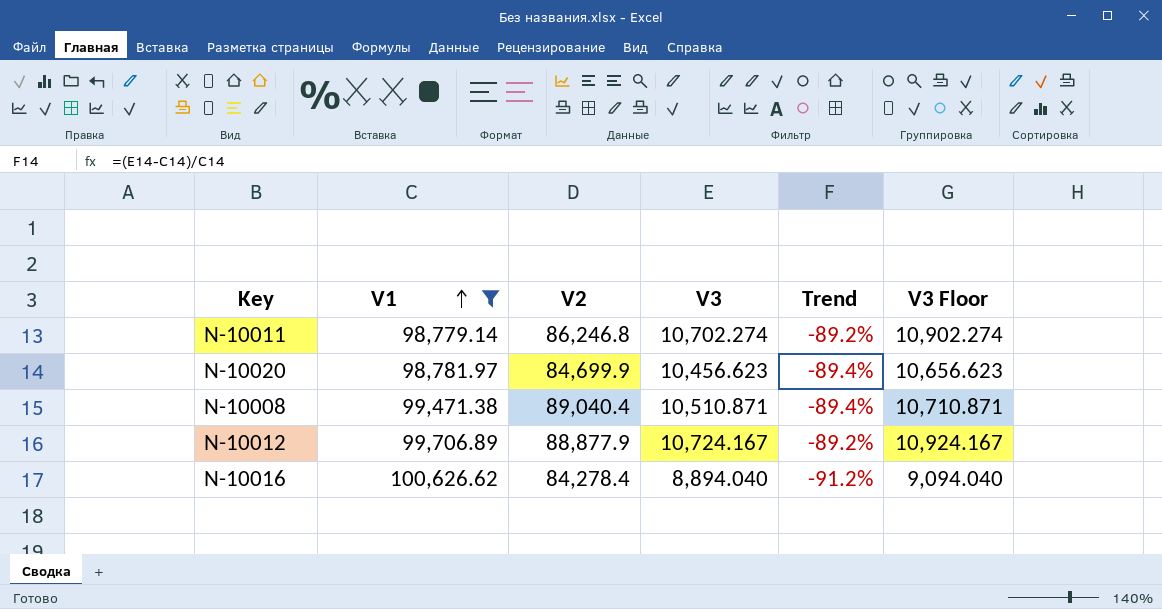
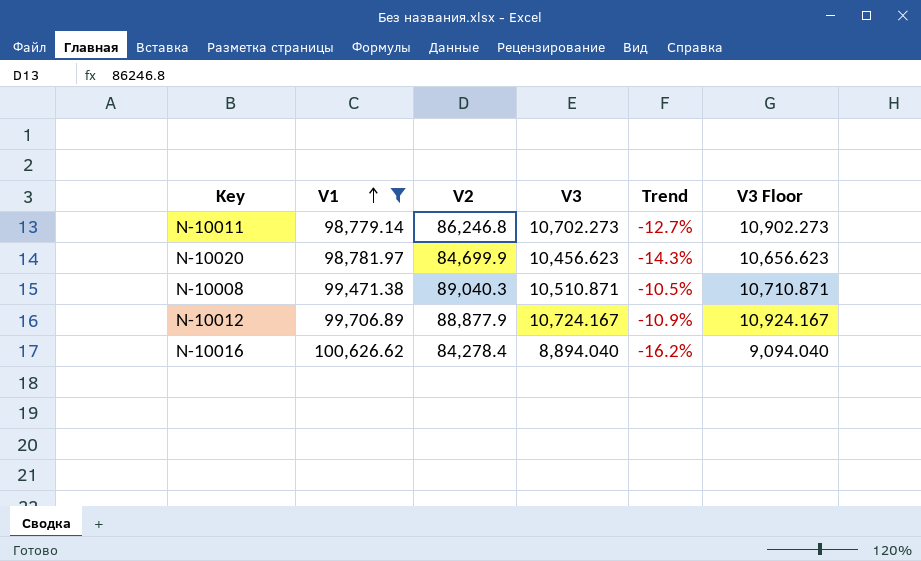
column Trend | formula: ([V3] - [V1]) / [V1] -> ([V2] - [V1]) / [V1]
N-10011 | V3: 10,702.274 -> 10,702.273
N-10011 | V3 Floor: 10,902.274 -> 10,902.273
N-10008 | V2: 89,040.4 -> 89,040.3

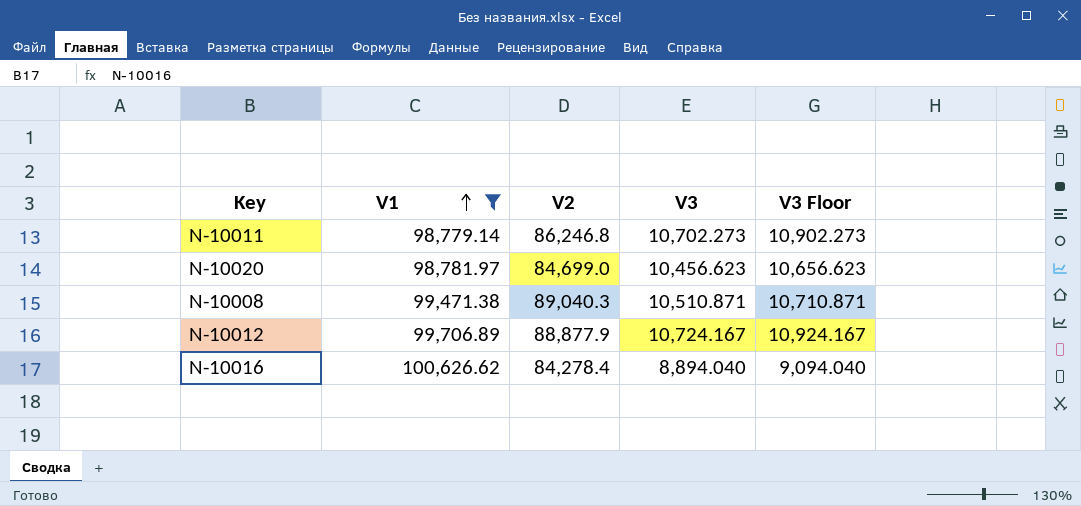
column Trend | formula: ([V2] - [V1]) / [V1] -> none
N-10020 | V2: 84,699.9 -> 84,699.0

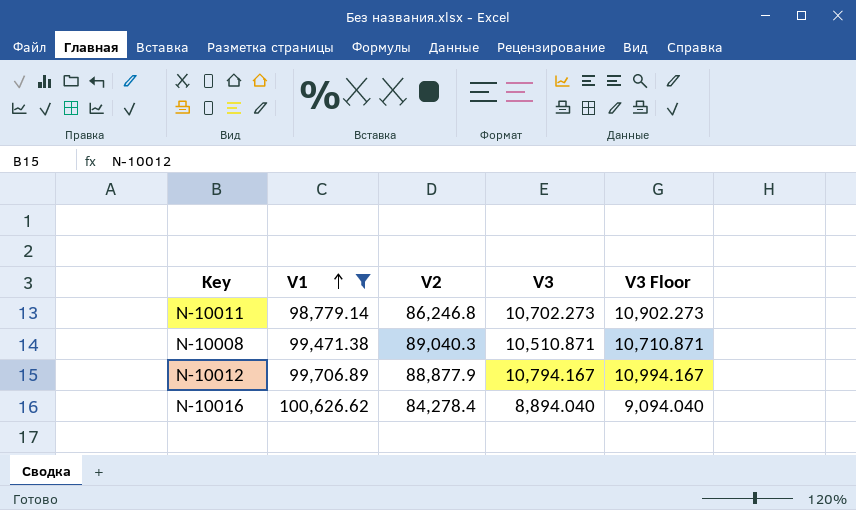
row N-10020: 98,781.97 | 84,699.0 | 10,456.623 | 10,656.623 -> none
N-10012 | V3: 10,724.167 -> 10,794.167
N-10012 | V3 Floor: 10,924.167 -> 10,994.167

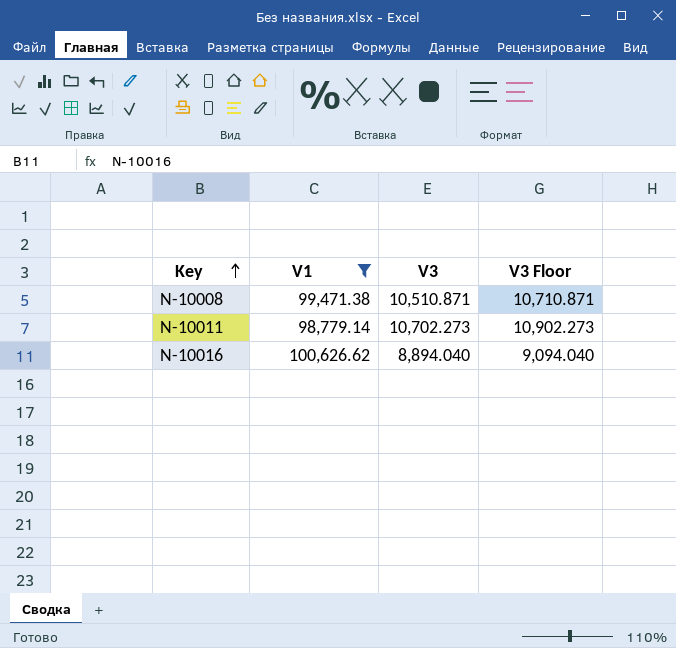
row order: V1 ascending -> Key ascending
column V2 | position: 3 -> none
row N-10012: 99,706.89 | 88,877.9 | 10,794.167 | 10,994.167 -> none

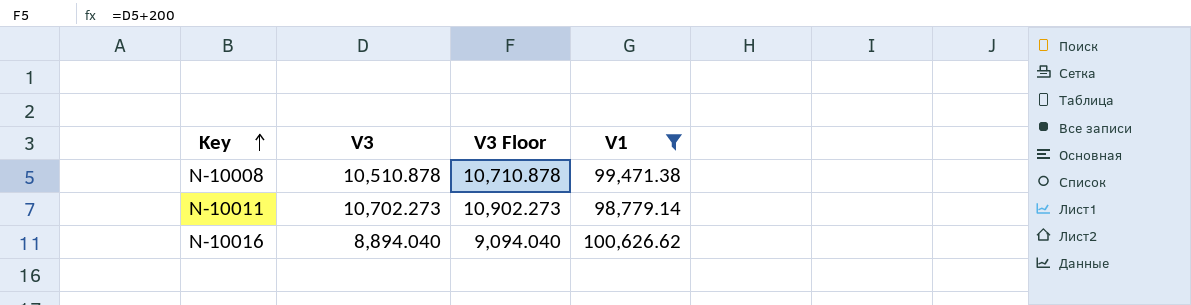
column V1 | position: 2 -> 4
N-10008 | V3: 10,510.871 -> 10,510.878
N-10008 | V3 Floor: 10,710.871 -> 10,710.878

